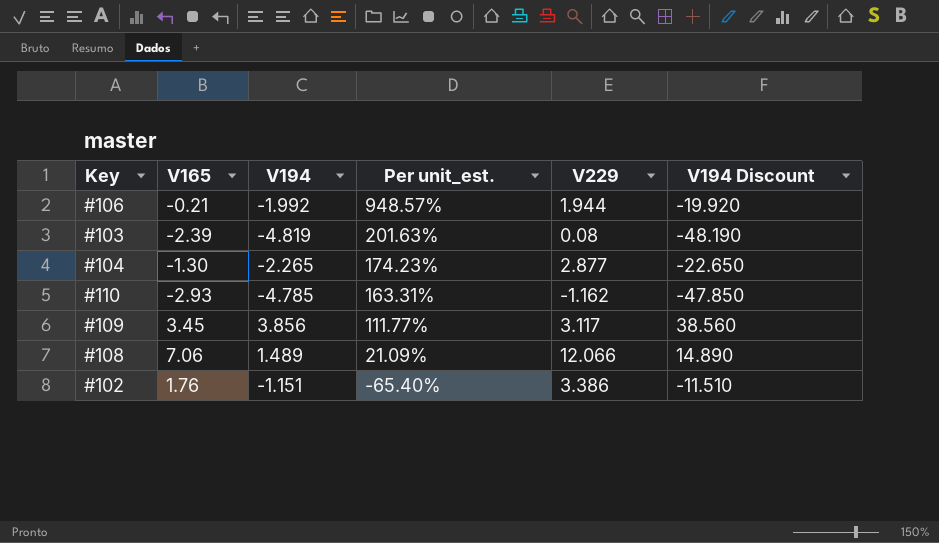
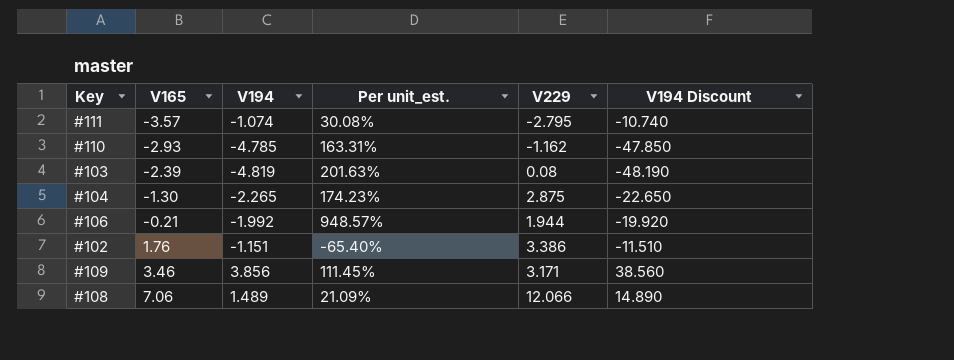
row order: Per unit_est. descending -> V165 ascending
row #111: none -> -3.57 | -1.074 | 30.08% | -2.795 | -10.740
#104 | V229: 2.877 -> 2.875
#109 | V165: 3.45 -> 3.46
#109 | Per unit_est.: 111.77% -> 111.45%
#109 | V229: 3.117 -> 3.171

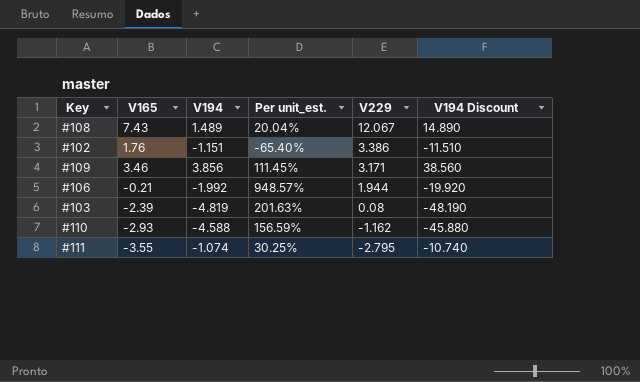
row order: V165 ascending -> V229 descending
row #104: -1.30 | -2.265 | 174.23% | 2.875 | -22.650 -> none
#108 | V165: 7.06 -> 7.43
#108 | Per unit_est.: 21.09% -> 20.04%
#108 | V229: 12.066 -> 12.067
#110 | V194: -4.785 -> -4.588
#110 | Per unit_est.: 163.31% -> 156.59%
#110 | V194 Discount: -47.850 -> -45.880
#111 | V165: -3.57 -> -3.55
#111 | Per unit_est.: 30.08% -> 30.25%

